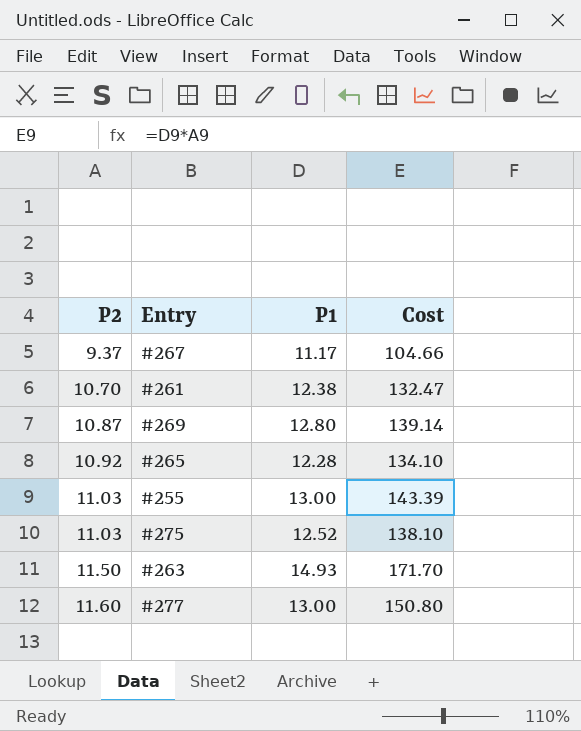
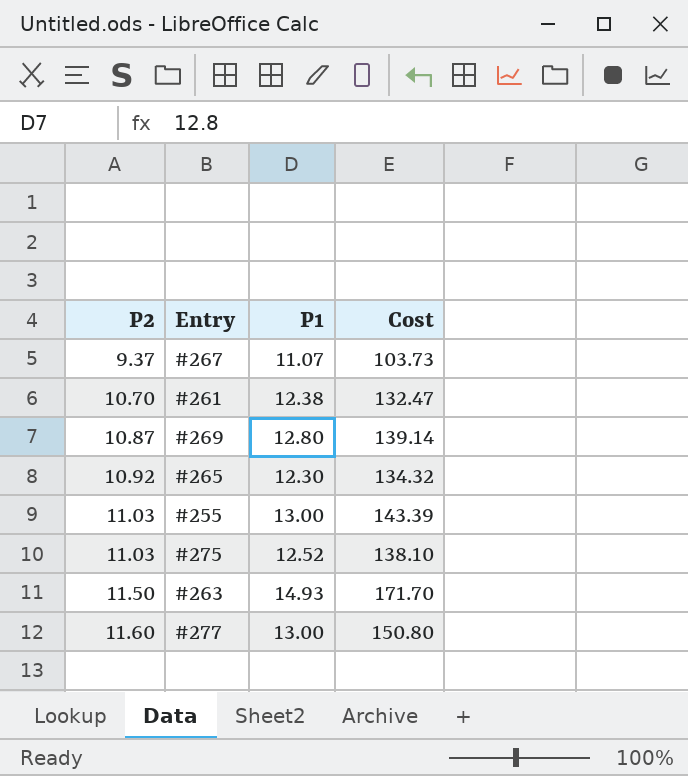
#267 | P1: 11.17 -> 11.07
#267 | Cost: 104.66 -> 103.73
#265 | P1: 12.28 -> 12.30
#265 | Cost: 134.10 -> 134.32

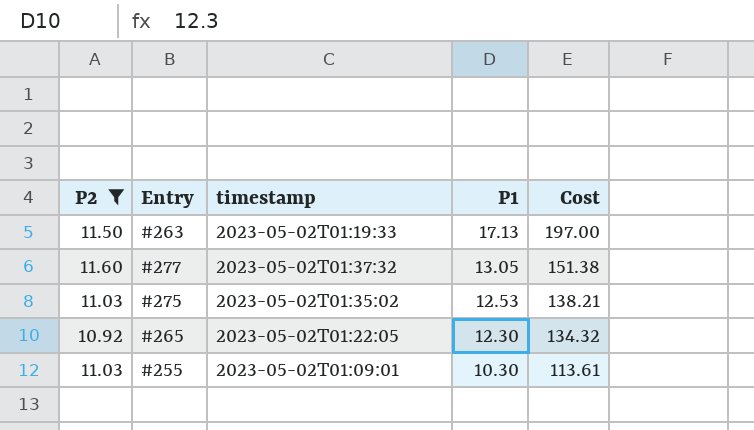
filter: none -> P2 >= 10.92
row order: P2 ascending -> P1 descending
column timestamp | position: none -> 3
#263 | P1: 14.93 -> 17.13
#263 | Cost: 171.70 -> 197.00
#277 | P1: 13.00 -> 13.05
#277 | Cost: 150.80 -> 151.38
#275 | P1: 12.52 -> 12.53
#275 | Cost: 138.10 -> 138.21
#255 | P1: 13.00 -> 10.30
#255 | Cost: 143.39 -> 113.61

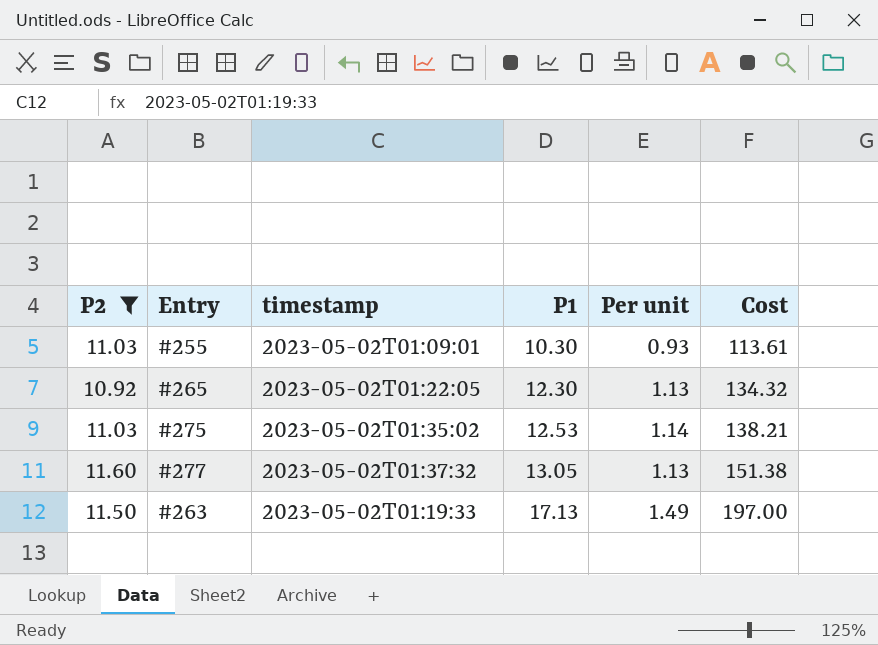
row order: P1 descending -> P1 ascending
column Per unit | formula: none -> [P1] / [P2]

